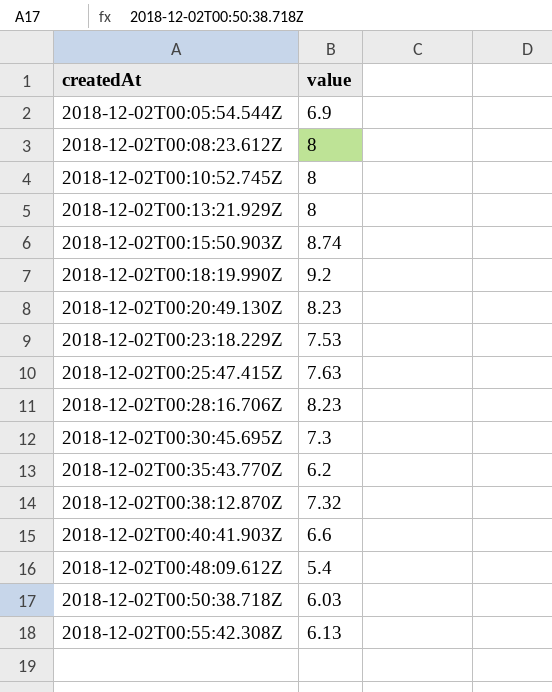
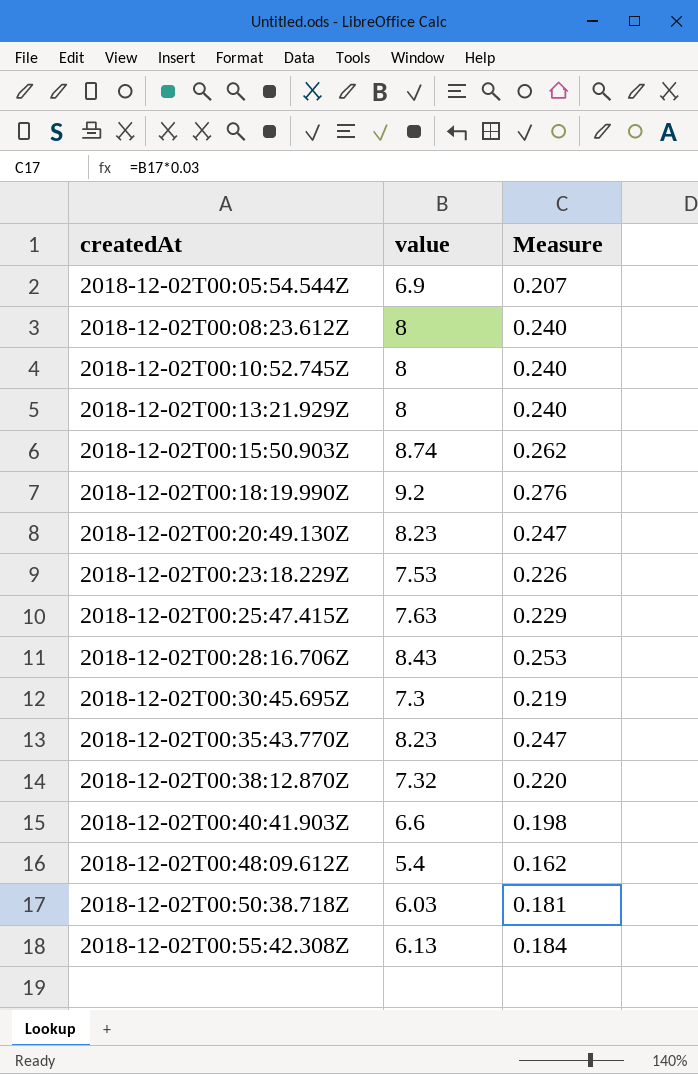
column Measure | formula: none -> [value] * 0.03
2018-12-02T00:28:16.706Z | value: 8.23 -> 8.43
2018-12-02T00:35:43.770Z | value: 6.2 -> 8.23

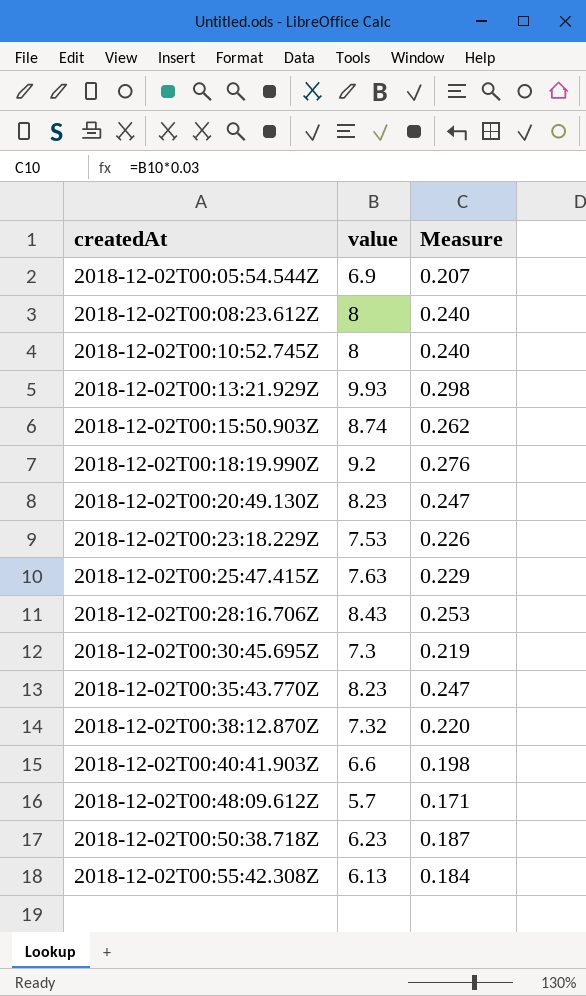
2018-12-02T00:13:21.929Z | value: 8 -> 9.93
2018-12-02T00:13:21.929Z | Measure: 0.240 -> 0.298
2018-12-02T00:48:09.612Z | value: 5.4 -> 5.7
2018-12-02T00:48:09.612Z | Measure: 0.162 -> 0.171
2018-12-02T00:50:38.718Z | value: 6.03 -> 6.23
2018-12-02T00:50:38.718Z | Measure: 0.181 -> 0.187

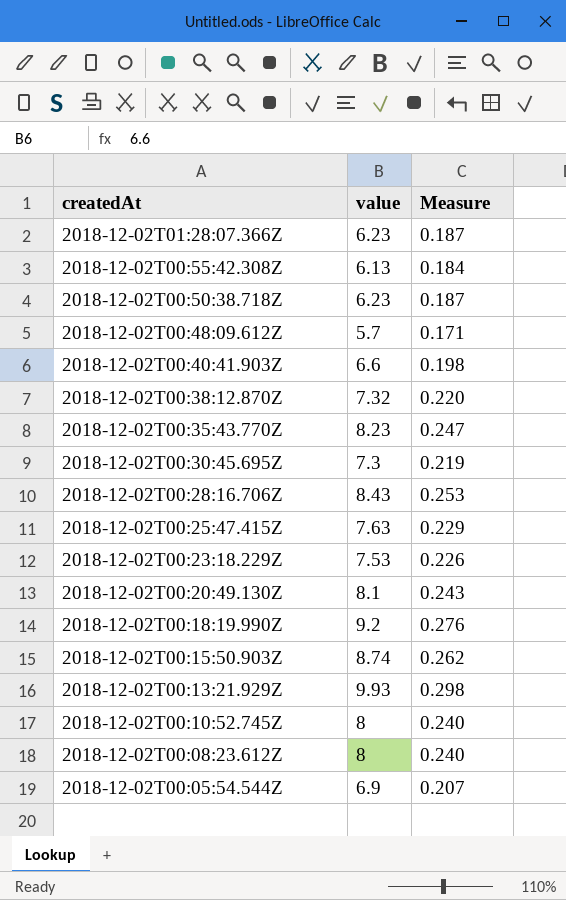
row order: createdAt ascending -> createdAt descending
row 2018-12-02T01:28:07.366Z: none -> 6.23 | 0.187
2018-12-02T00:20:49.130Z | value: 8.23 -> 8.1
2018-12-02T00:20:49.130Z | Measure: 0.247 -> 0.243

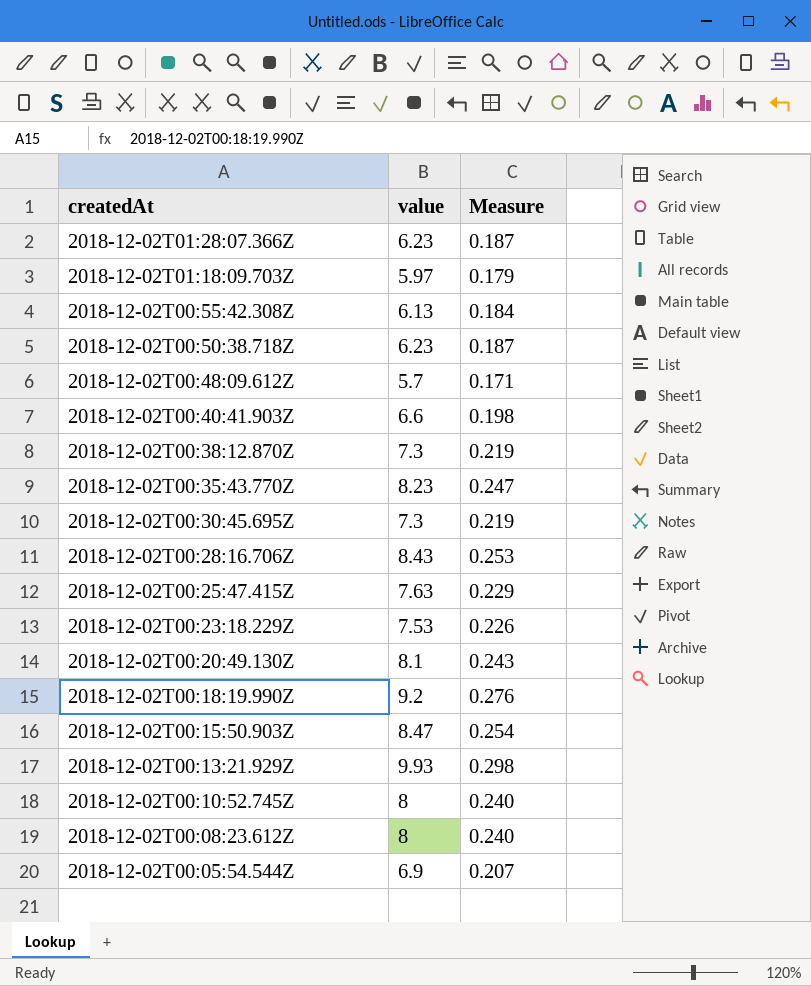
row 2018-12-02T01:18:09.703Z: none -> 5.97 | 0.179
2018-12-02T00:38:12.870Z | value: 7.32 -> 7.3
2018-12-02T00:38:12.870Z | Measure: 0.220 -> 0.219
2018-12-02T00:15:50.903Z | value: 8.74 -> 8.47
2018-12-02T00:15:50.903Z | Measure: 0.262 -> 0.254

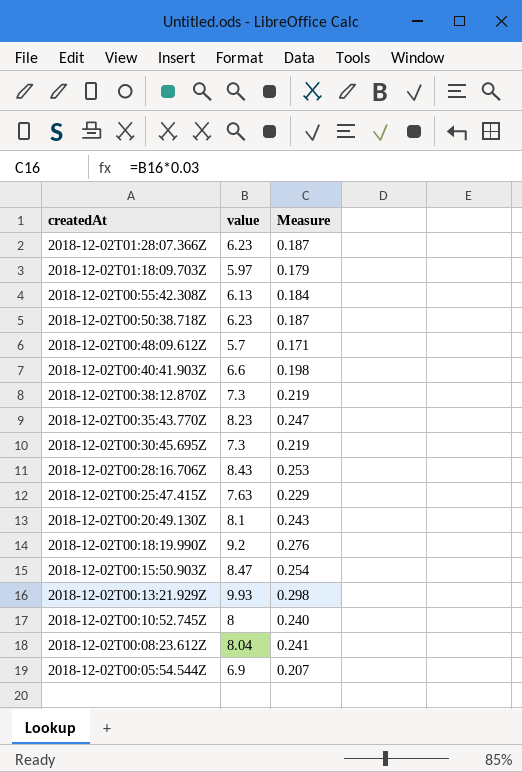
row 2018-12-02T00:23:18.229Z: 7.53 | 0.226 -> none
2018-12-02T00:08:23.612Z | value: 8 -> 8.04
2018-12-02T00:08:23.612Z | Measure: 0.240 -> 0.241

